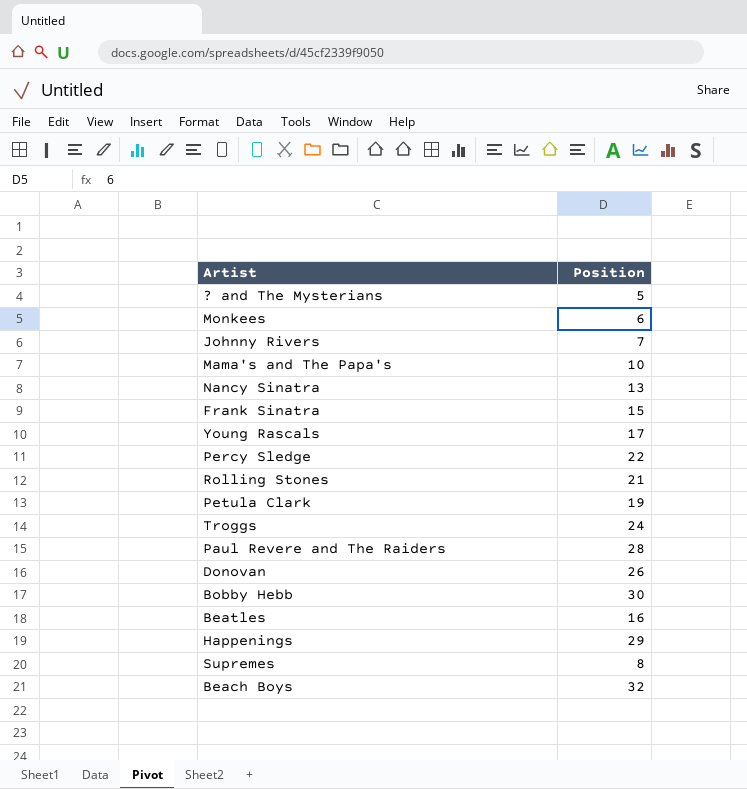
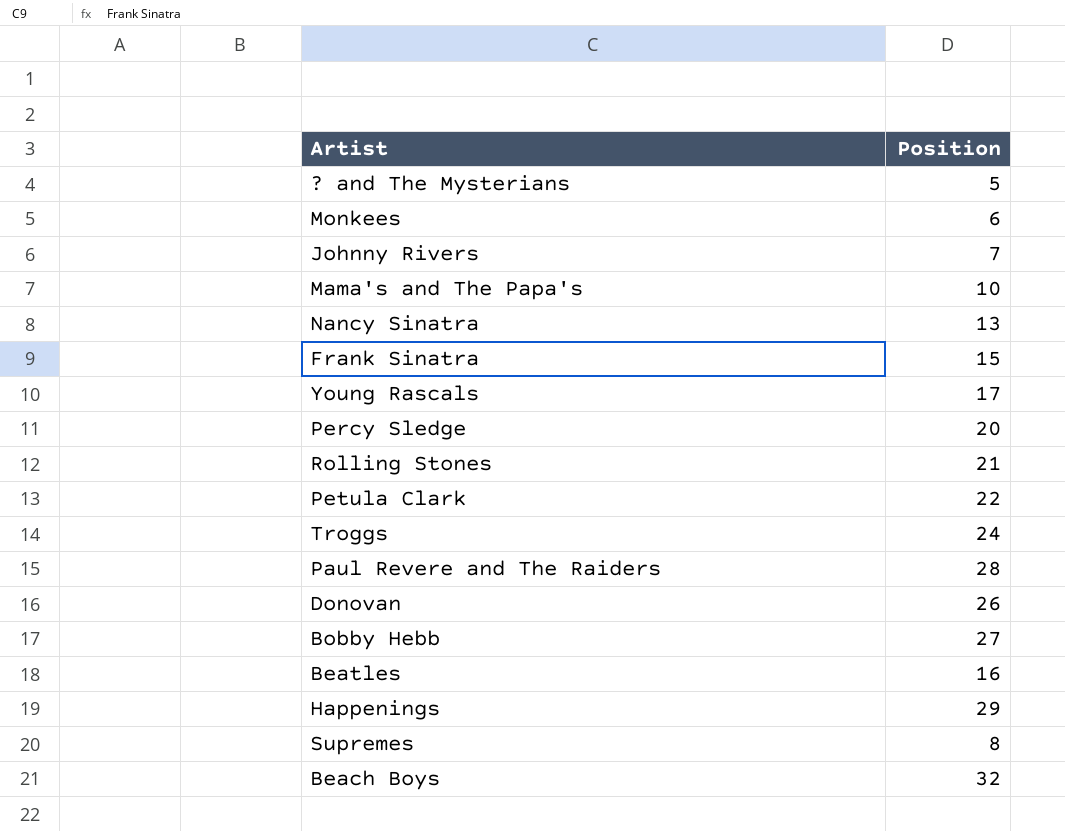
Percy Sledge | Position: 22 -> 20
Petula Clark | Position: 19 -> 22
Bobby Hebb | Position: 30 -> 27

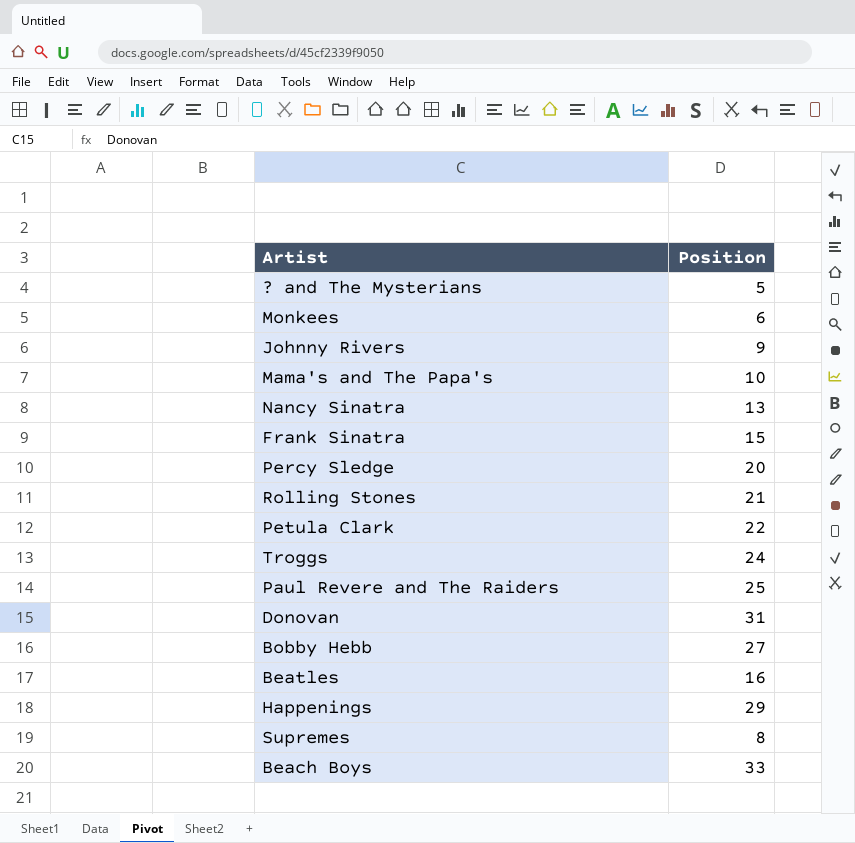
row Young Rascals: 17 -> none
Johnny Rivers | Position: 7 -> 9
Paul Revere and The Raiders | Position: 28 -> 25
Donovan | Position: 26 -> 31
Beach Boys | Position: 32 -> 33

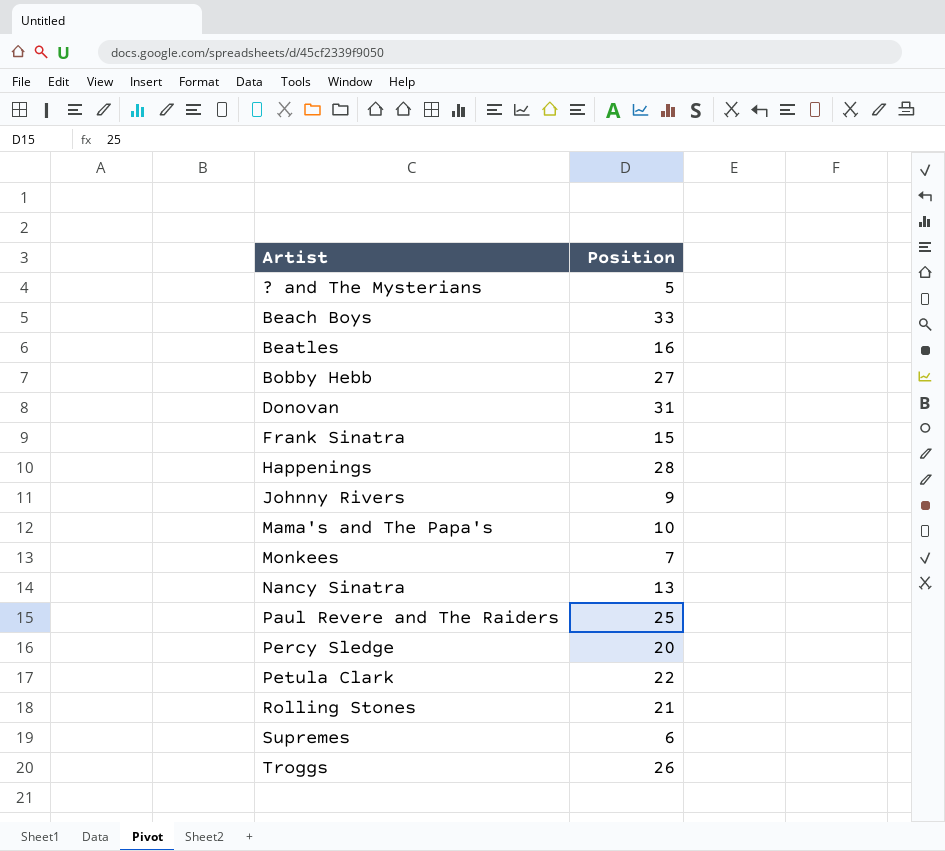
row order: none -> Artist ascending
Happenings | Position: 29 -> 28
Monkees | Position: 6 -> 7
Supremes | Position: 8 -> 6
Troggs | Position: 24 -> 26

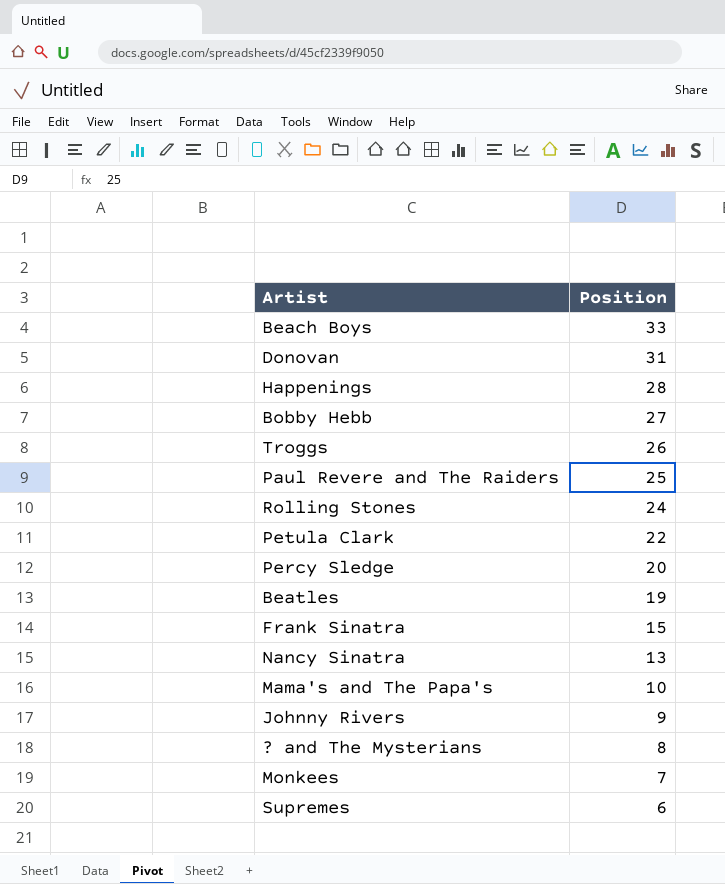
row order: Artist ascending -> Position descending
Rolling Stones | Position: 21 -> 24
Beatles | Position: 16 -> 19
? and The Mysterians | Position: 5 -> 8

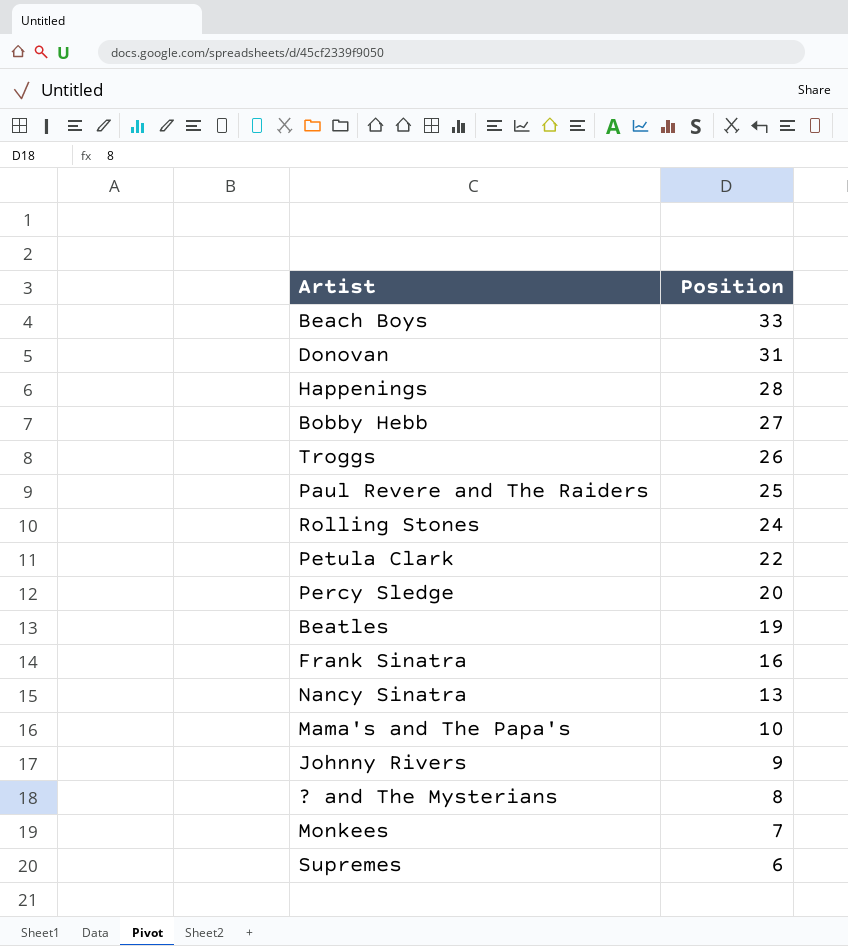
Frank Sinatra | Position: 15 -> 16

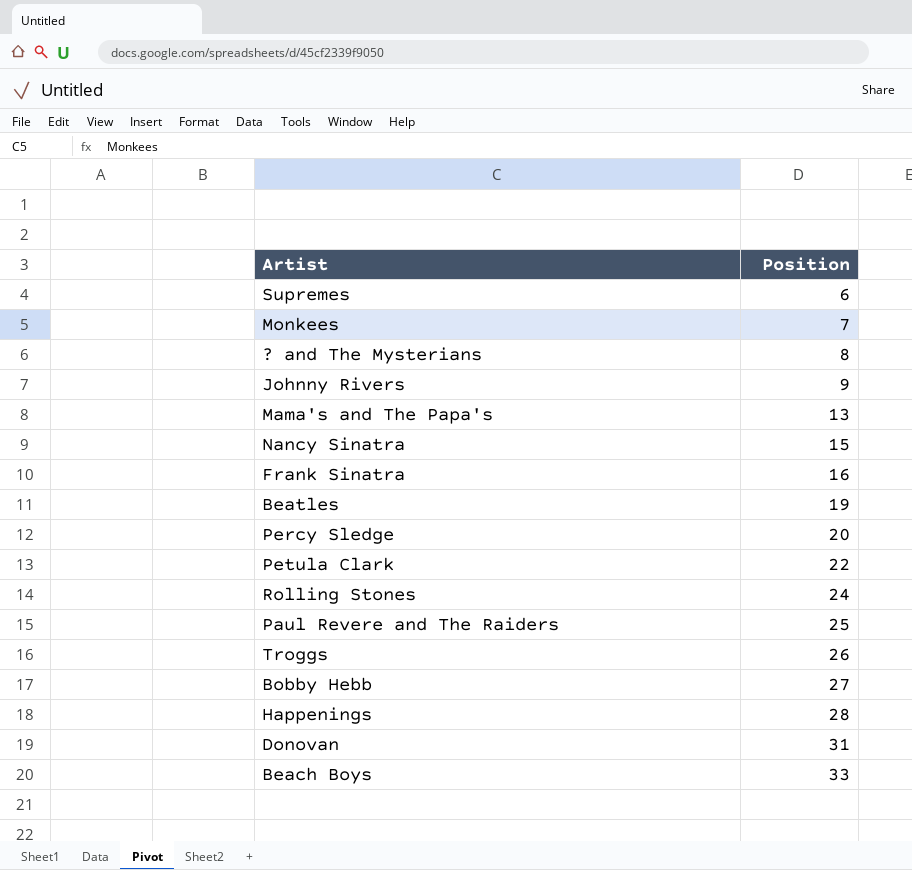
row order: Position descending -> Position ascending
Mama's and The Papa's | Position: 10 -> 13
Nancy Sinatra | Position: 13 -> 15

